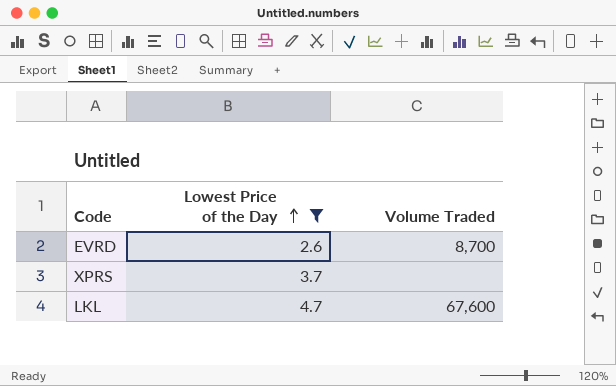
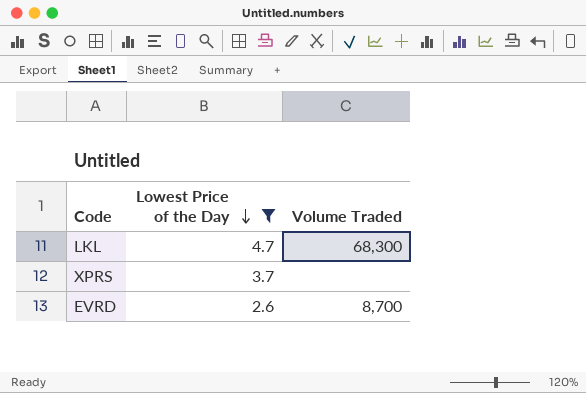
row order: Lowest Price of the Day ascending -> Lowest Price of the Day descending
LKL | Volume Traded: 67,600 -> 68,300

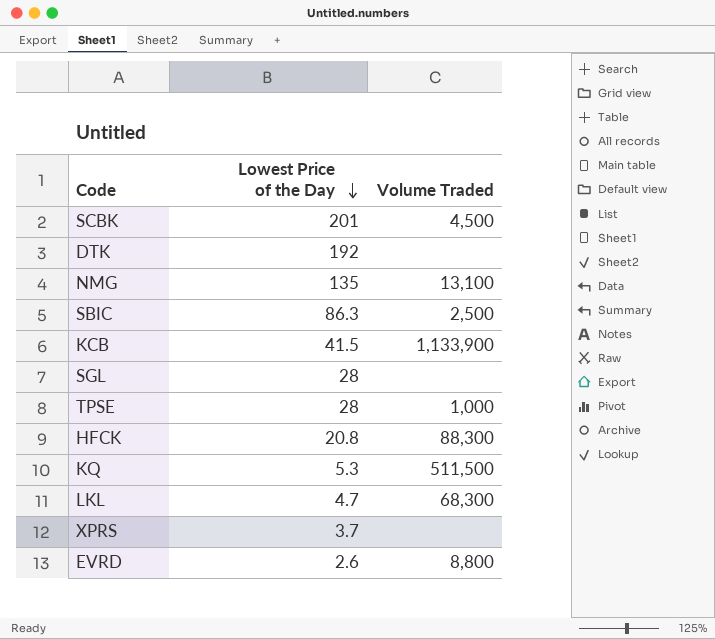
filter: Lowest Price of the Day <= 4.7 -> none
EVRD | Volume Traded: 8,700 -> 8,800

